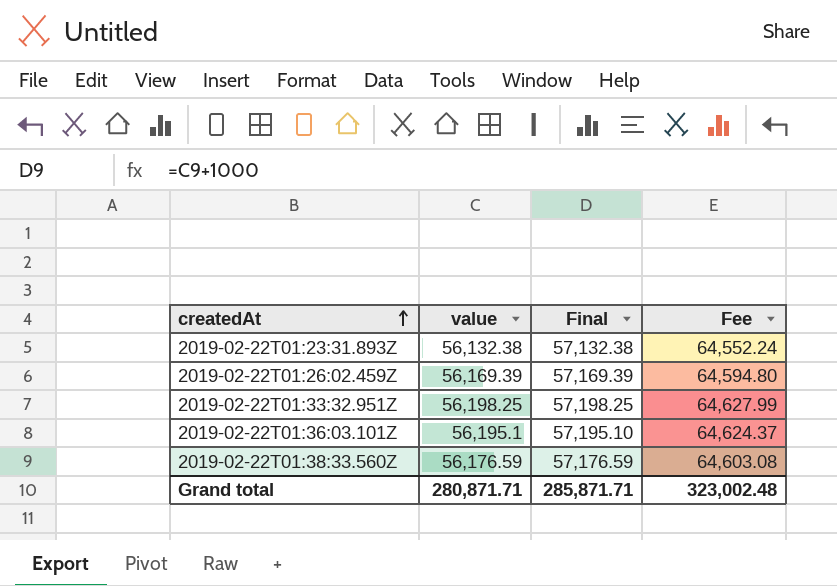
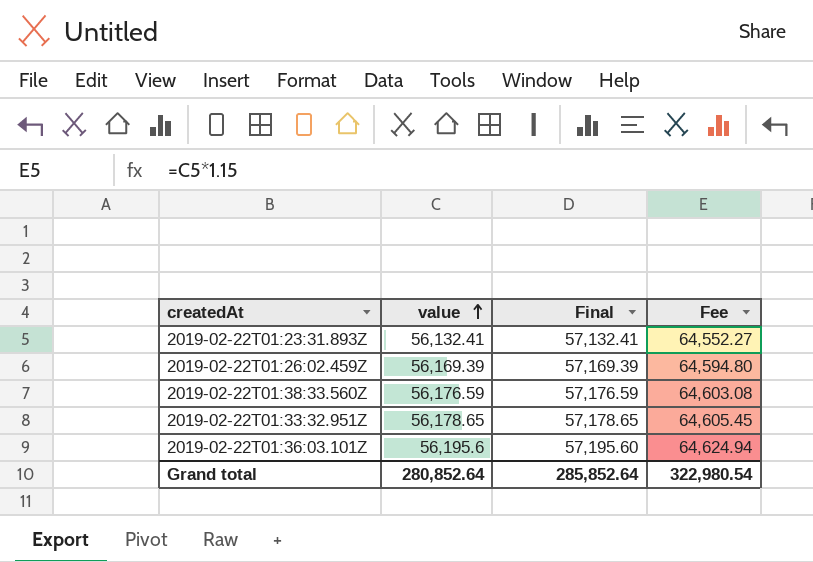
row order: createdAt ascending -> value ascending
2019-02-22T01:23:31.893Z | value: 56,132.38 -> 56,132.41
2019-02-22T01:23:31.893Z | Final: 57,132.38 -> 57,132.41
2019-02-22T01:23:31.893Z | Fee: 64,552.24 -> 64,552.27
2019-02-22T01:33:32.951Z | value: 56,198.25 -> 56,178.65
2019-02-22T01:33:32.951Z | Final: 57,198.25 -> 57,178.65
2019-02-22T01:33:32.951Z | Fee: 64,627.99 -> 64,605.45
2019-02-22T01:36:03.101Z | value: 56,195.1 -> 56,195.6
2019-02-22T01:36:03.101Z | Final: 57,195.10 -> 57,195.60
2019-02-22T01:36:03.101Z | Fee: 64,624.37 -> 64,624.94
Grand total | value: 280,871.71 -> 280,852.64
Grand total | Final: 285,871.71 -> 285,852.64
Grand total | Fee: 323,002.48 -> 322,980.54

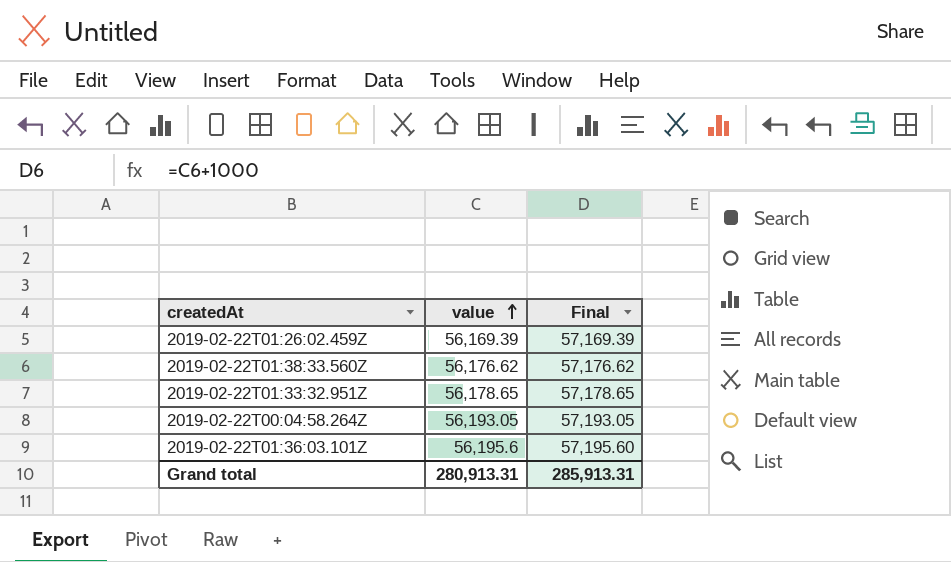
column Fee | formula: [value] * 1.15 -> none
row 2019-02-22T01:23:31.893Z: 56,132.41 | 57,132.41 | 64,552.27 -> none
2019-02-22T01:38:33.560Z | value: 56,176.59 -> 56,176.62
2019-02-22T01:38:33.560Z | Final: 57,176.59 -> 57,176.62
row 2019-02-22T00:04:58.264Z: none -> 56,193.05 | 57,193.05
Grand total | value: 280,852.64 -> 280,913.31
Grand total | Final: 285,852.64 -> 285,913.31

